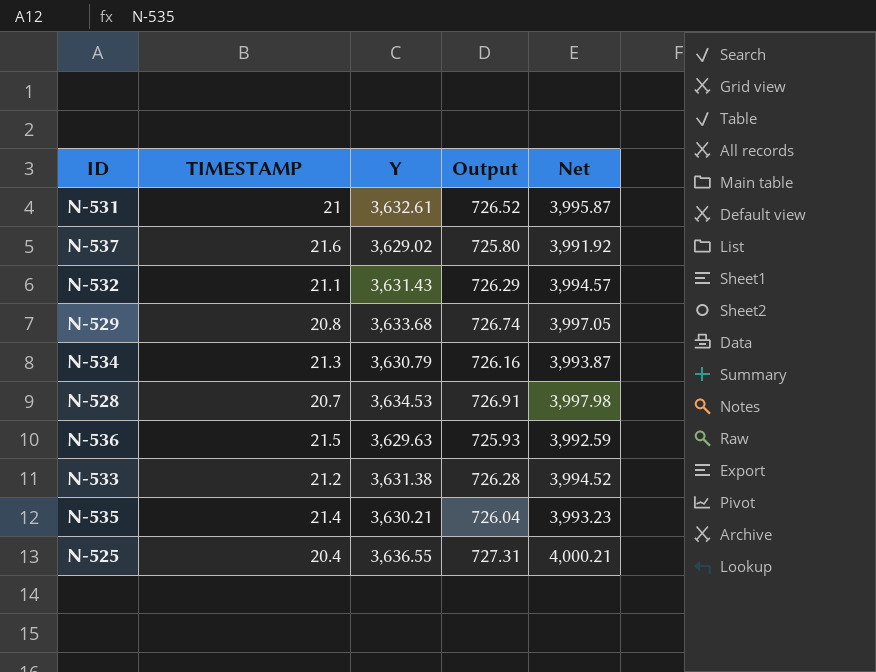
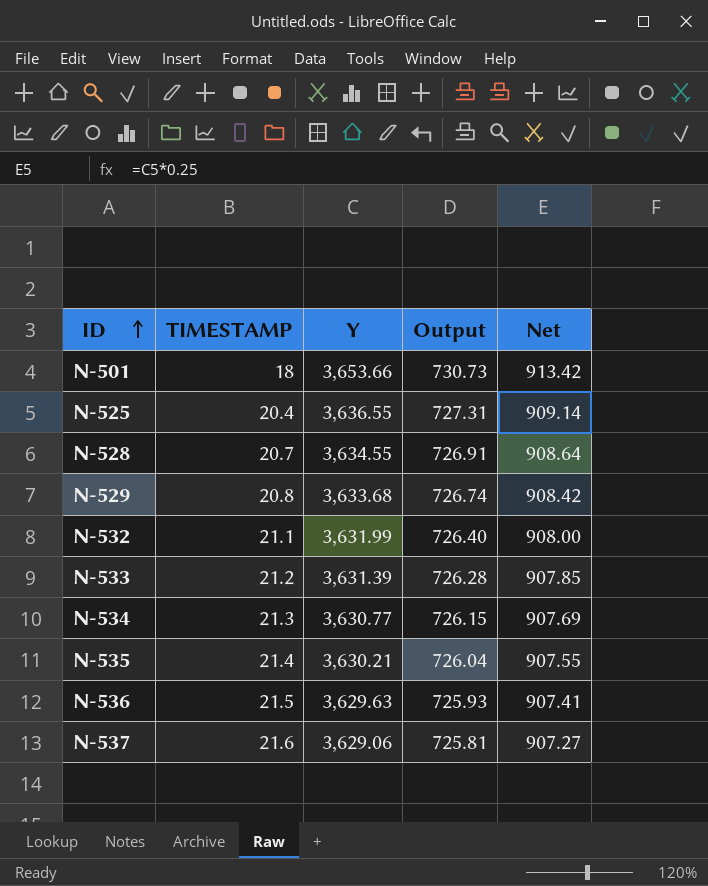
row order: none -> ID ascending
column Net | formula: [Y] * 1.1 -> [Y] * 0.25
row N-531: 21 | 3,632.61 | 726.52 | 3,995.87 -> none
row N-501: none -> 18 | 3,653.66 | 730.73 | 913.42
N-528 | Y: 3,634.53 -> 3,634.55
N-532 | Y: 3,631.43 -> 3,631.99
N-532 | Output: 726.29 -> 726.40
N-533 | Y: 3,631.38 -> 3,631.39
N-534 | Y: 3,630.79 -> 3,630.77
N-534 | Output: 726.16 -> 726.15
N-537 | Y: 3,629.02 -> 3,629.06
N-537 | Output: 725.80 -> 725.81

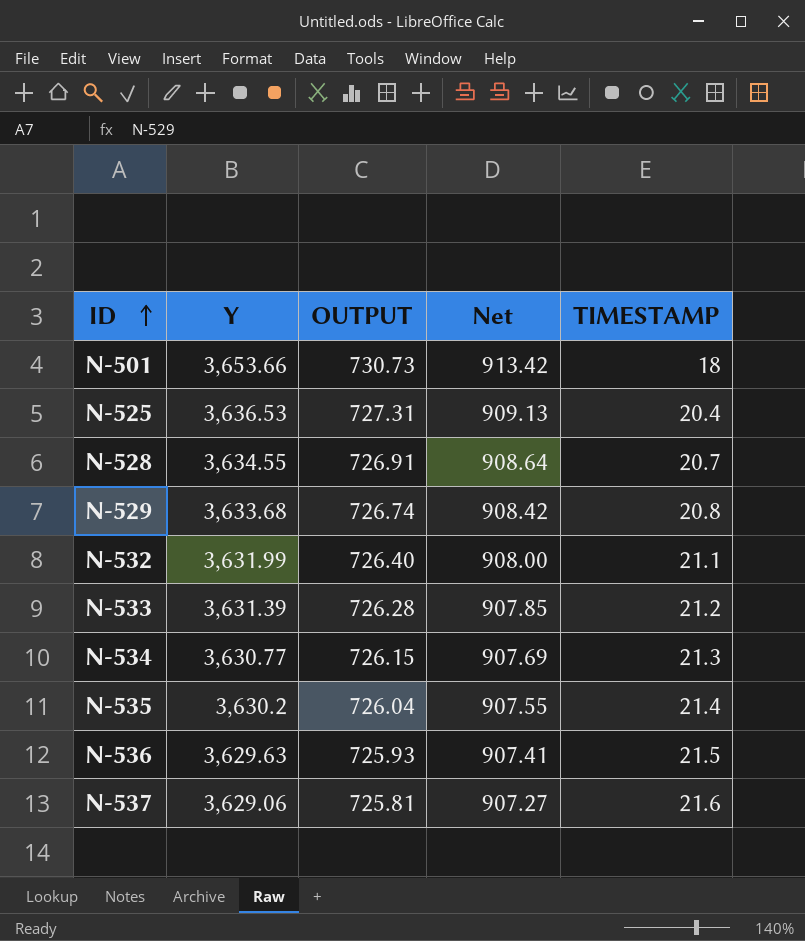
column name: Output -> OUTPUT
column TIMESTAMP | position: 2 -> 5
N-525 | Y: 3,636.55 -> 3,636.53
N-525 | Net: 909.14 -> 909.13
N-535 | Y: 3,630.21 -> 3,630.2

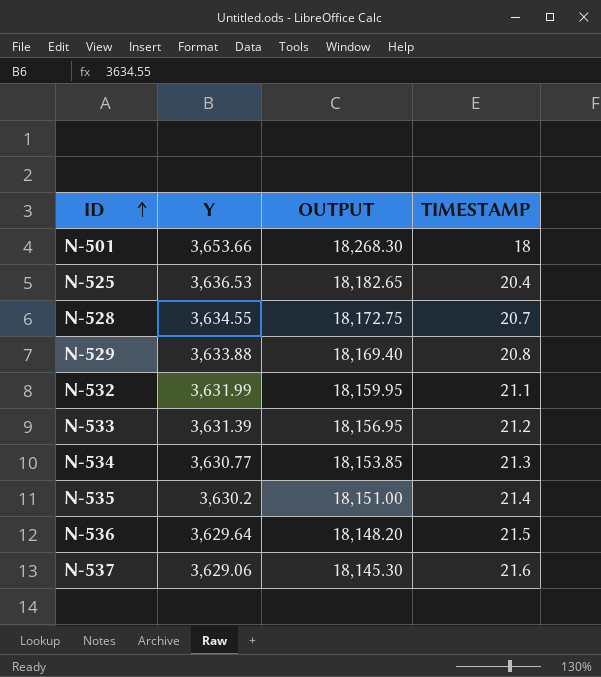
column Net | formula: [Y] * 0.25 -> none
column OUTPUT | formula: [Y] * 0.2 -> [Y] * 5
N-529 | Y: 3,633.68 -> 3,633.88
N-536 | Y: 3,629.63 -> 3,629.64

